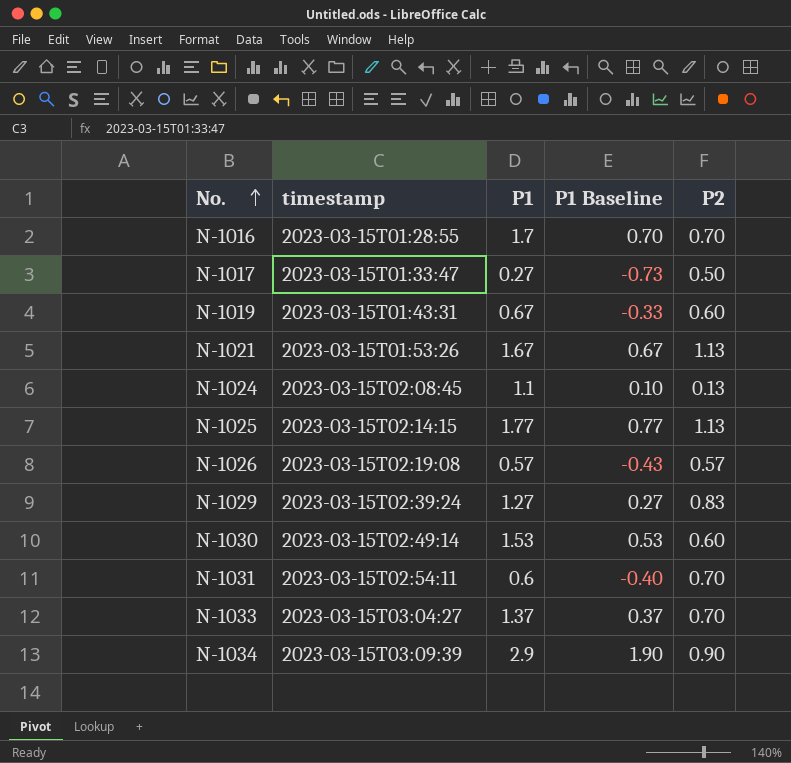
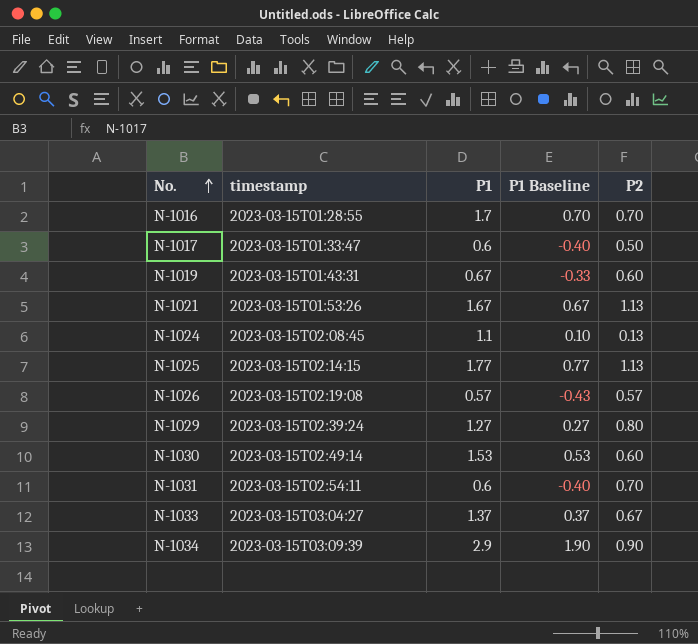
N-1017 | P1: 0.27 -> 0.6
N-1017 | P1 Baseline: -0.73 -> -0.40
N-1029 | P2: 0.83 -> 0.80
N-1033 | P2: 0.70 -> 0.67

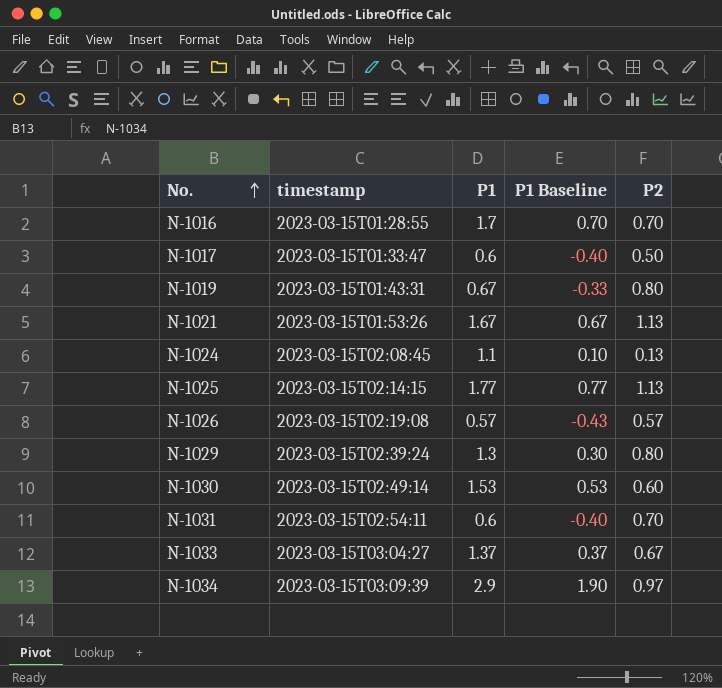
N-1019 | P2: 0.60 -> 0.80
N-1029 | P1: 1.27 -> 1.3
N-1029 | P1 Baseline: 0.27 -> 0.30
N-1034 | P2: 0.90 -> 0.97

